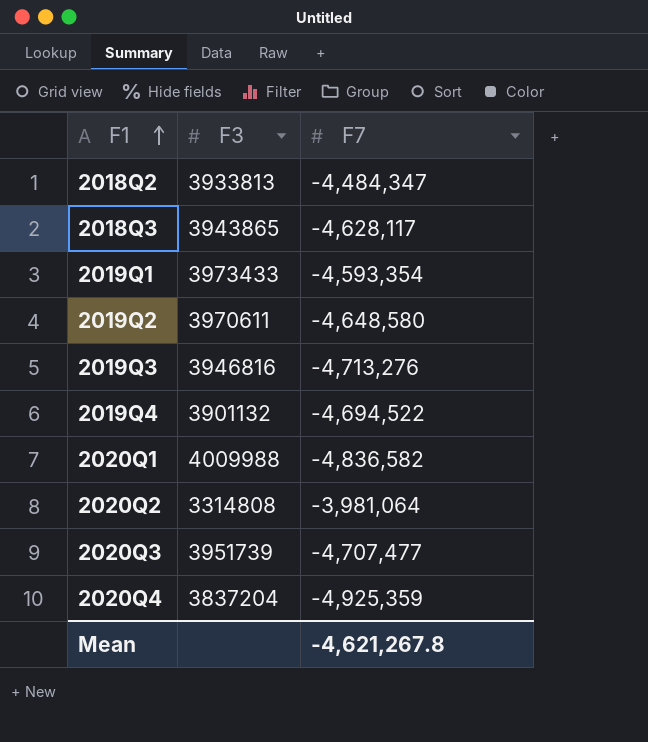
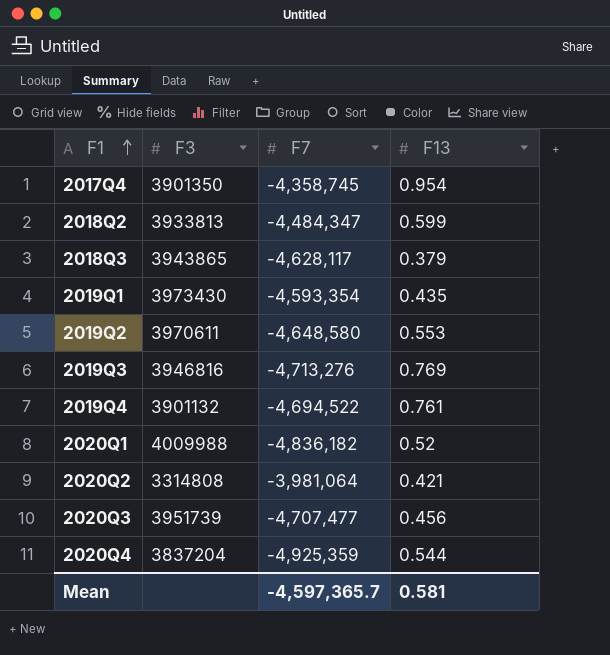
column F13 | position: none -> 4
row 2017Q4: none -> 3901350 | -4,358,745 | 0.954
2019Q1 | F3: 3973433 -> 3973430
2020Q1 | F7: -4,836,582 -> -4,836,182
Mean | F7: -4,621,267.8 -> -4,597,365.7

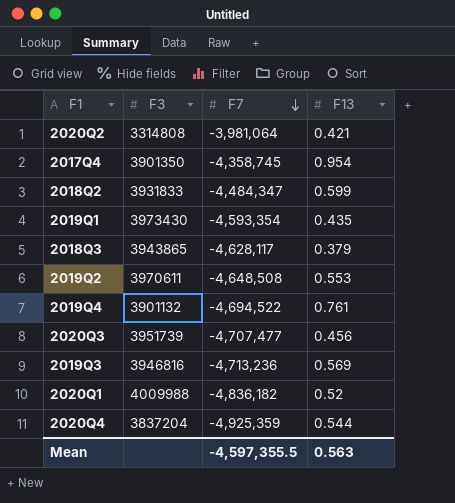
row order: F1 ascending -> F7 descending
2018Q2 | F3: 3933813 -> 3931833
2019Q2 | F7: -4,648,580 -> -4,648,508
2019Q3 | F7: -4,713,276 -> -4,713,236
2019Q3 | F13: 0.769 -> 0.569
Mean | F7: -4,597,365.7 -> -4,597,355.5
Mean | F13: 0.581 -> 0.563

